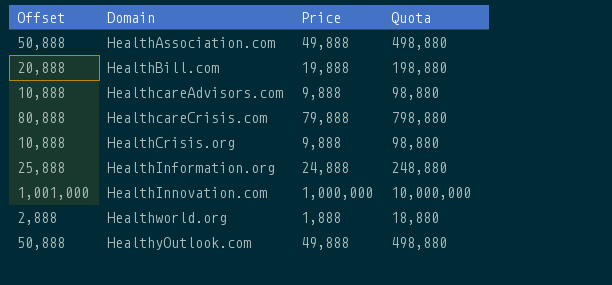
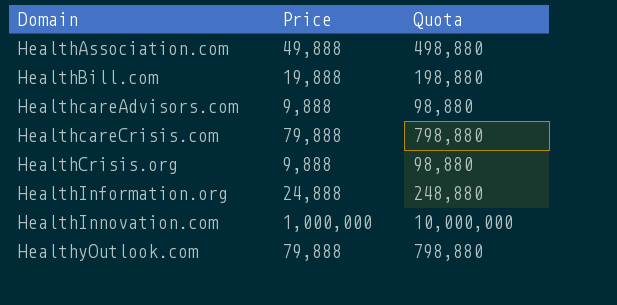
column Offset | formula: [Price] + 1000 -> none
row Healthworld.org: 2,888 | 1,888 | 18,880 -> none
HealthyOutlook.com | Price: 49,888 -> 79,888
HealthyOutlook.com | Quota: 498,880 -> 798,880

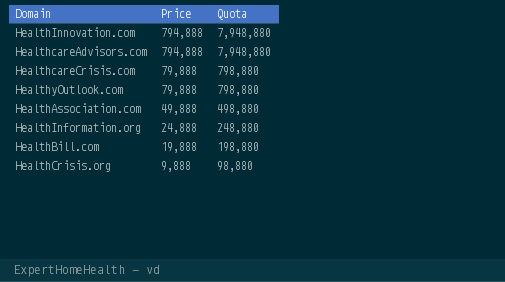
row order: Domain ascending -> Price descending
HealthInnovation.com | Price: 1,000,000 -> 794,888
HealthInnovation.com | Quota: 10,000,000 -> 7,948,880
HealthcareAdvisors.com | Price: 9,888 -> 794,888
HealthcareAdvisors.com | Quota: 98,880 -> 7,948,880

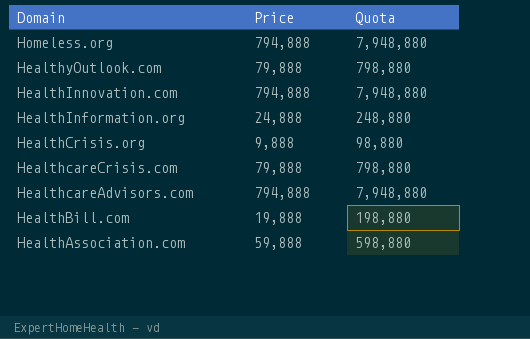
row order: Price descending -> Domain descending
row Homeless.org: none -> 794,888 | 7,948,880
HealthAssociation.com | Price: 49,888 -> 59,888
HealthAssociation.com | Quota: 498,880 -> 598,880

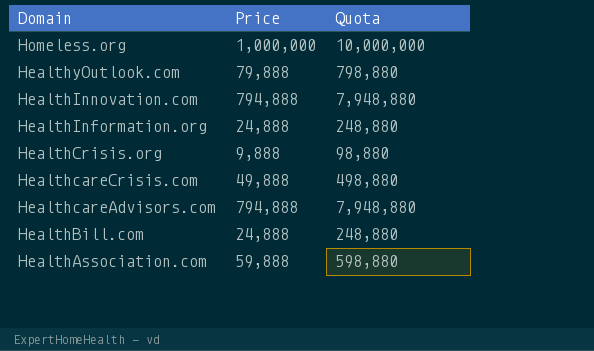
Homeless.org | Price: 794,888 -> 1,000,000
Homeless.org | Quota: 7,948,880 -> 10,000,000
HealthcareCrisis.com | Price: 79,888 -> 49,888
HealthcareCrisis.com | Quota: 798,880 -> 498,880
HealthBill.com | Price: 19,888 -> 24,888
HealthBill.com | Quota: 198,880 -> 248,880

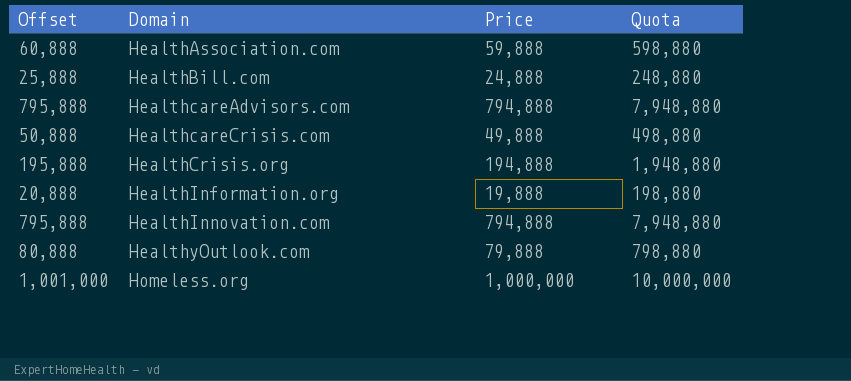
row order: Domain descending -> Domain ascending
column Offset | formula: none -> [Price] + 1000
HealthCrisis.org | Price: 9,888 -> 194,888
HealthCrisis.org | Quota: 98,880 -> 1,948,880
HealthInformation.org | Price: 24,888 -> 19,888
HealthInformation.org | Quota: 248,880 -> 198,880

